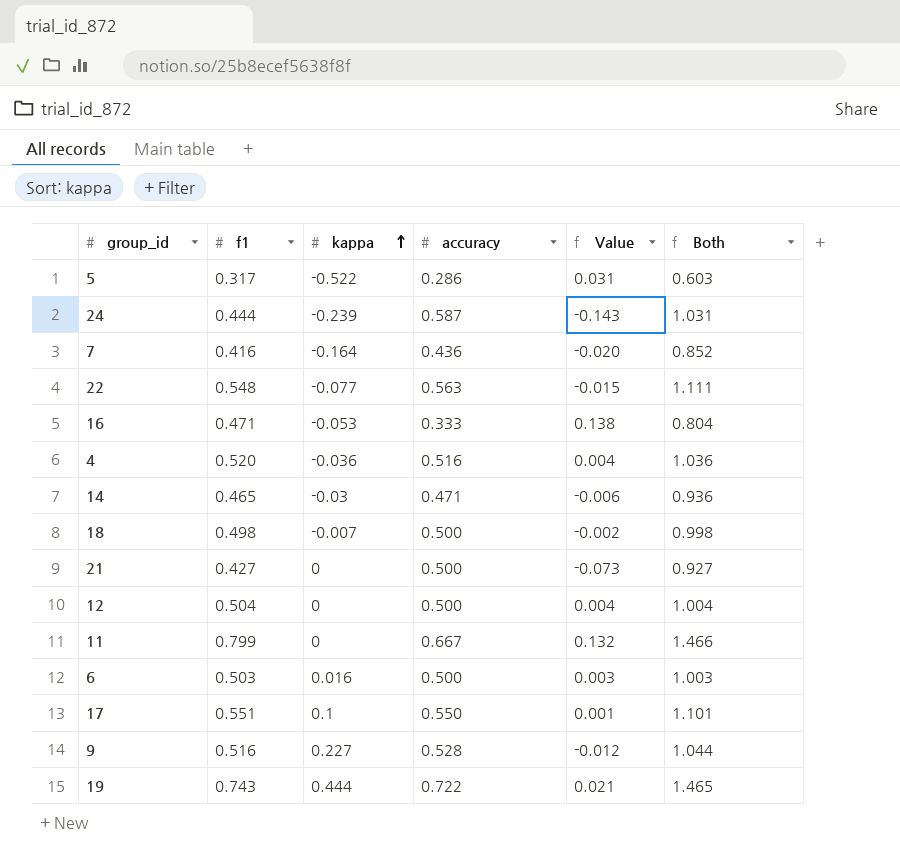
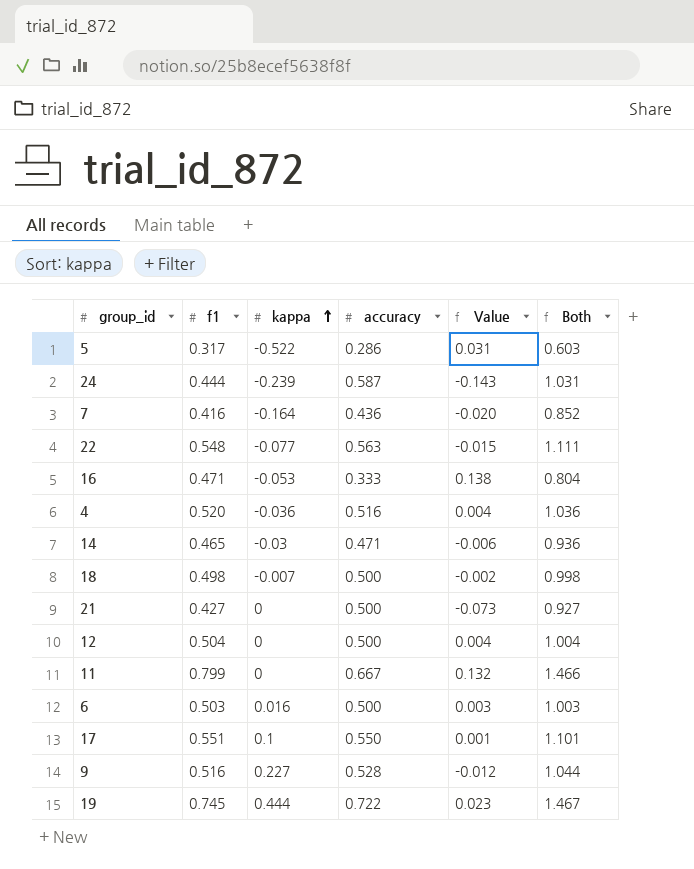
19 | f1: 0.743 -> 0.745
19 | Value: 0.021 -> 0.023
19 | Both: 1.465 -> 1.467

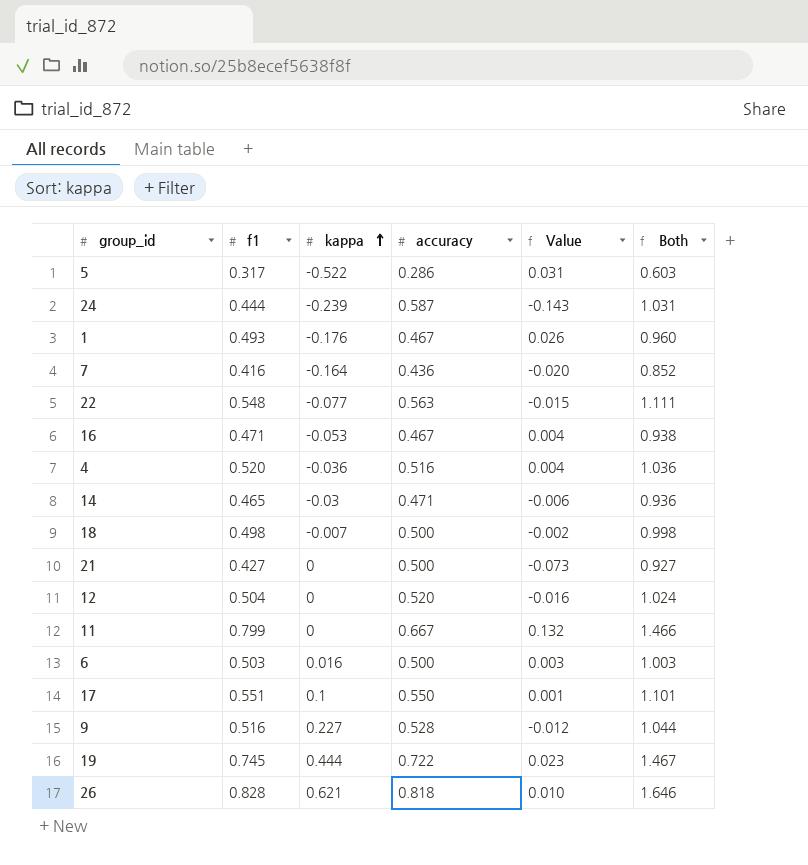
row 1: none -> 0.493 | -0.176 | 0.467 | 0.026 | 0.960
16 | accuracy: 0.333 -> 0.467
16 | Value: 0.138 -> 0.004
16 | Both: 0.804 -> 0.938
12 | accuracy: 0.500 -> 0.520
12 | Value: 0.004 -> -0.016
12 | Both: 1.004 -> 1.024
row 26: none -> 0.828 | 0.621 | 0.818 | 0.010 | 1.646

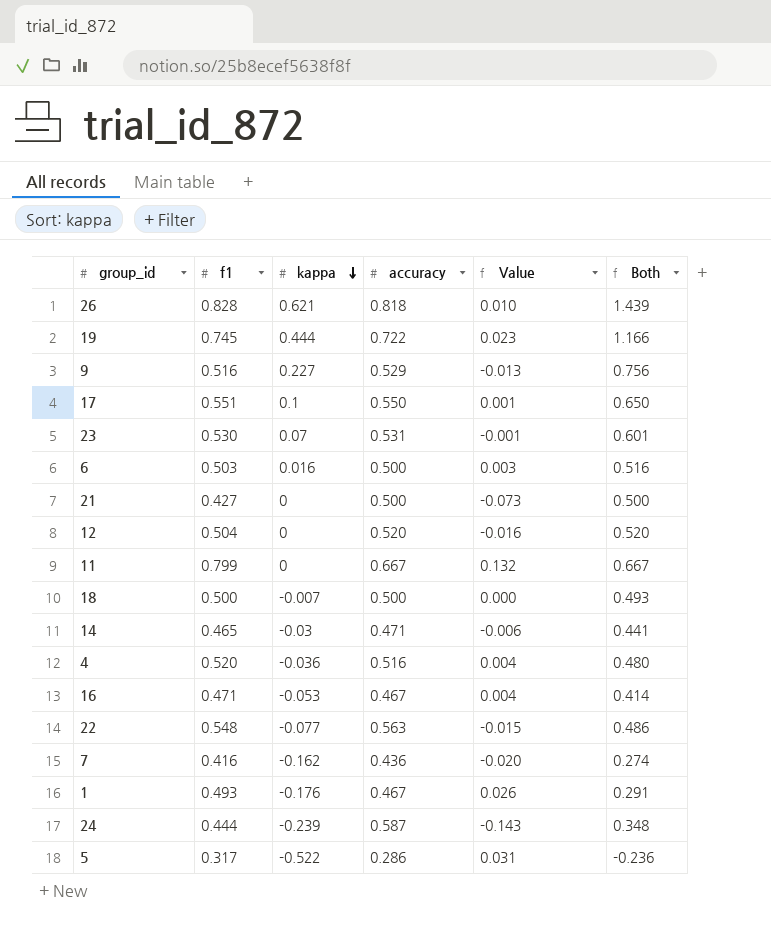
row order: kappa ascending -> kappa descending
column Both | formula: [f1] + [accuracy] -> [kappa] + [accuracy]
9 | accuracy: 0.528 -> 0.529
9 | Value: -0.012 -> -0.013
row 23: none -> 0.530 | 0.07 | 0.531 | -0.001 | 0.601
18 | f1: 0.498 -> 0.500
18 | Value: -0.002 -> 0.000
7 | kappa: -0.164 -> -0.162

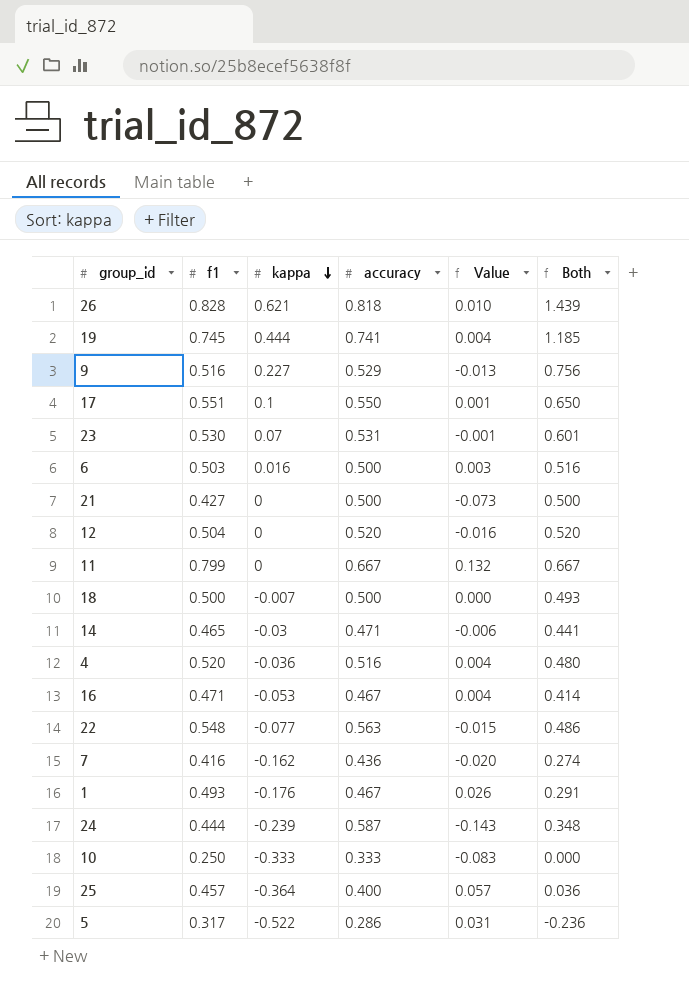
19 | accuracy: 0.722 -> 0.741
19 | Value: 0.023 -> 0.004
19 | Both: 1.166 -> 1.185
row 10: none -> 0.250 | -0.333 | 0.333 | -0.083 | 0.000
row 25: none -> 0.457 | -0.364 | 0.400 | 0.057 | 0.036

